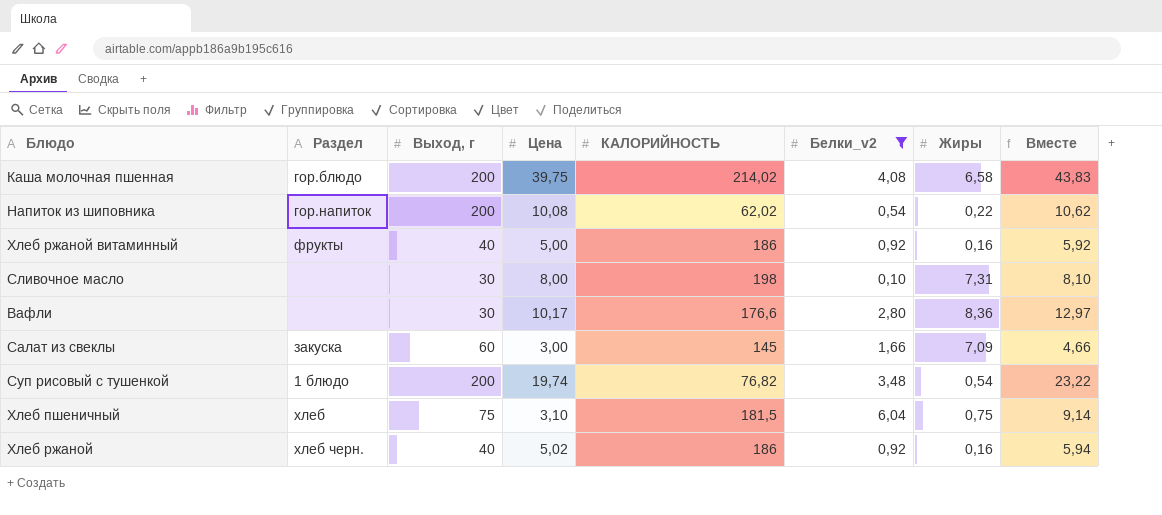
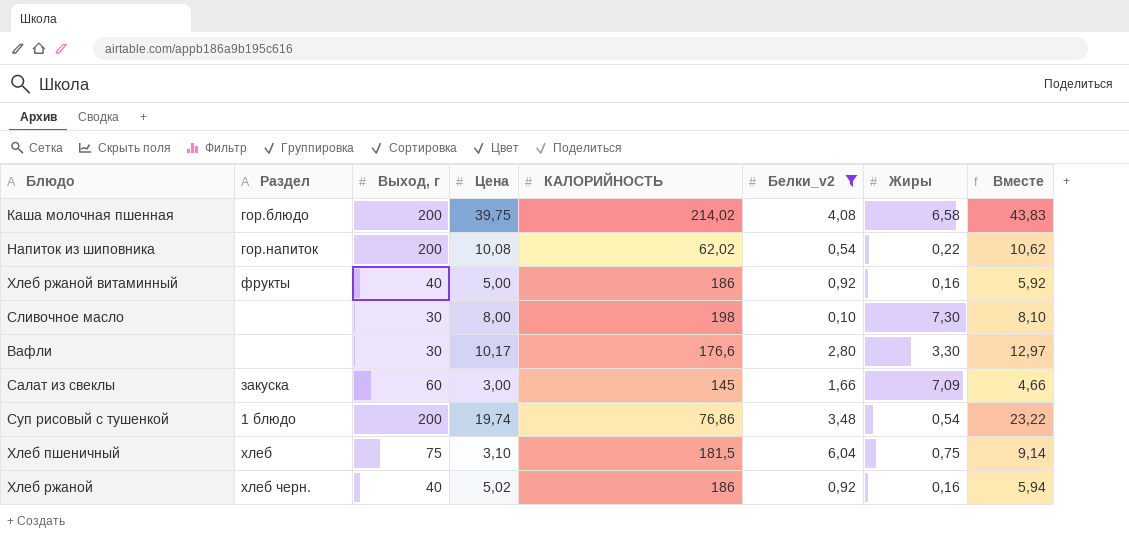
Сливочное масло | Жиры: 7,31 -> 7,30
Вафли | Жиры: 8,36 -> 3,30
Суп рисовый с тушенкой | КАЛОРИЙНОСТЬ: 76,82 -> 76,86

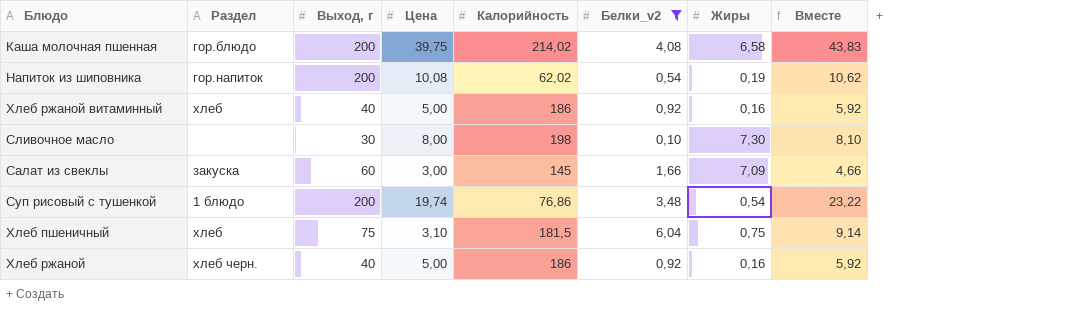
column name: КАЛОРИЙНОСТЬ -> Калорийность
row Вафли: none | 30 | 10,17 | 176,6 | 2,80 | 3,30 | 12,97 -> none
Напиток из шиповника | Жиры: 0,22 -> 0,19
Хлеб ржаной витаминный | Раздел: фрукты -> хлеб
Хлеб ржаной | Цена: 5,02 -> 5,00
Хлеб ржаной | Вместе: 5,94 -> 5,92

